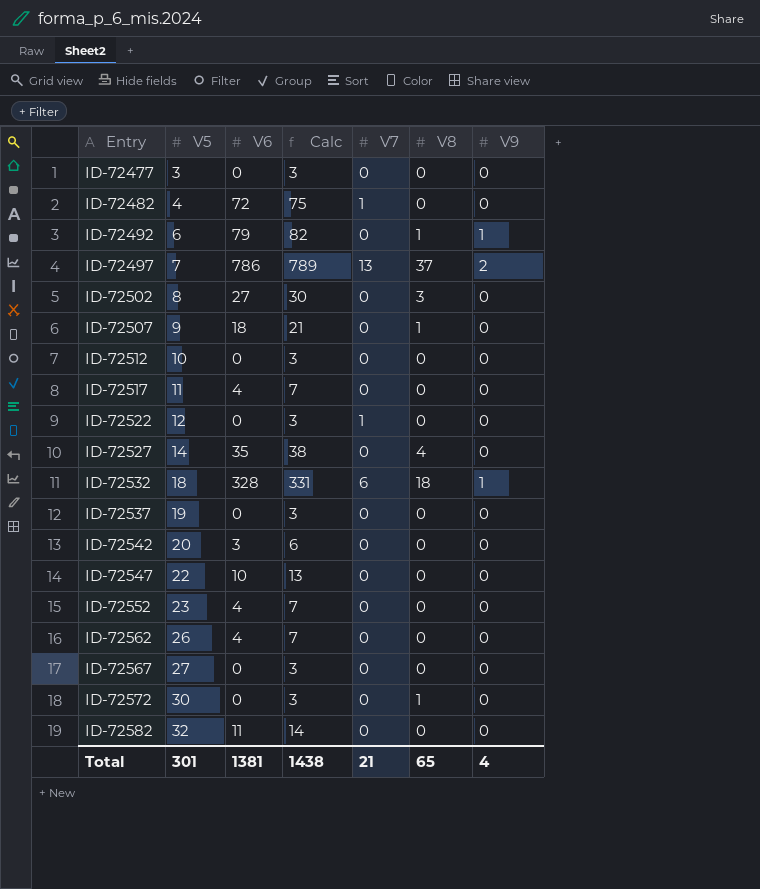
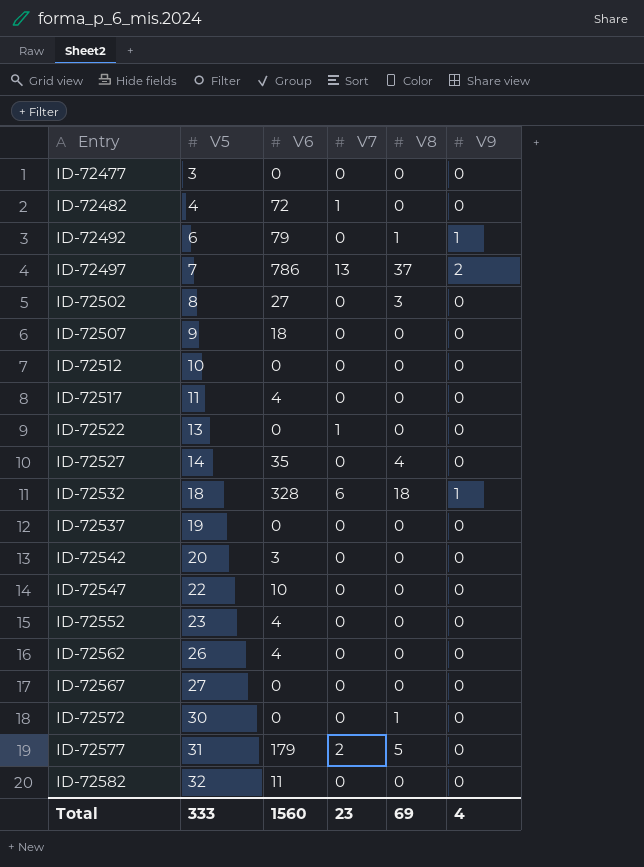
column Calc | formula: [V6] + 3 -> none
ID-72507 | V8: 1 -> 0
ID-72522 | V5: 12 -> 13
row ID-72577: none -> 31 | 179 | 2 | 5 | 0
Total | V5: 301 -> 333
Total | V6: 1381 -> 1560
Total | V7: 21 -> 23
Total | V8: 65 -> 69

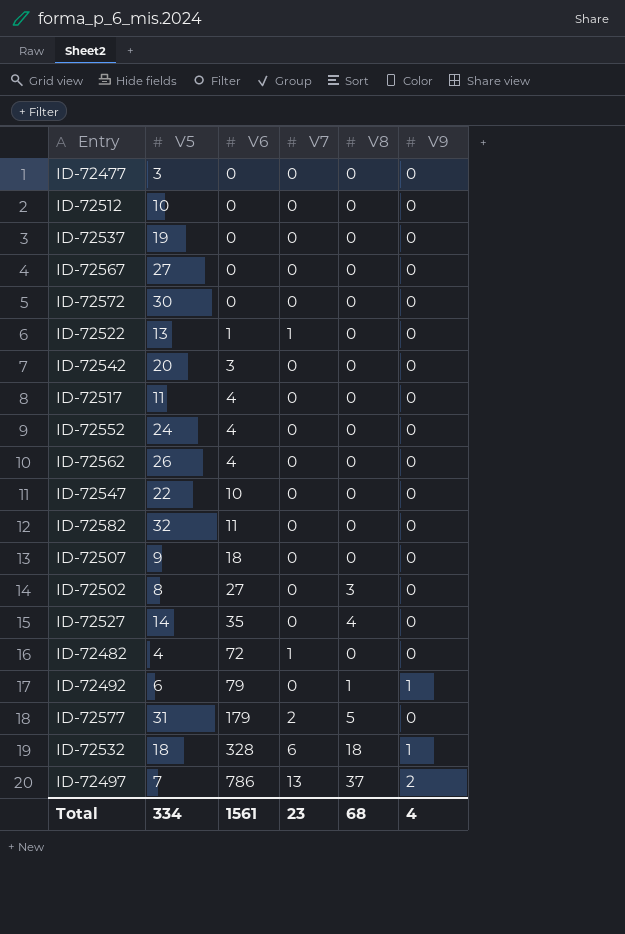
row order: Entry ascending -> V6 ascending
ID-72572 | V8: 1 -> 0
ID-72522 | V6: 0 -> 1
ID-72552 | V5: 23 -> 24
Total | V5: 333 -> 334
Total | V6: 1560 -> 1561
Total | V8: 69 -> 68

